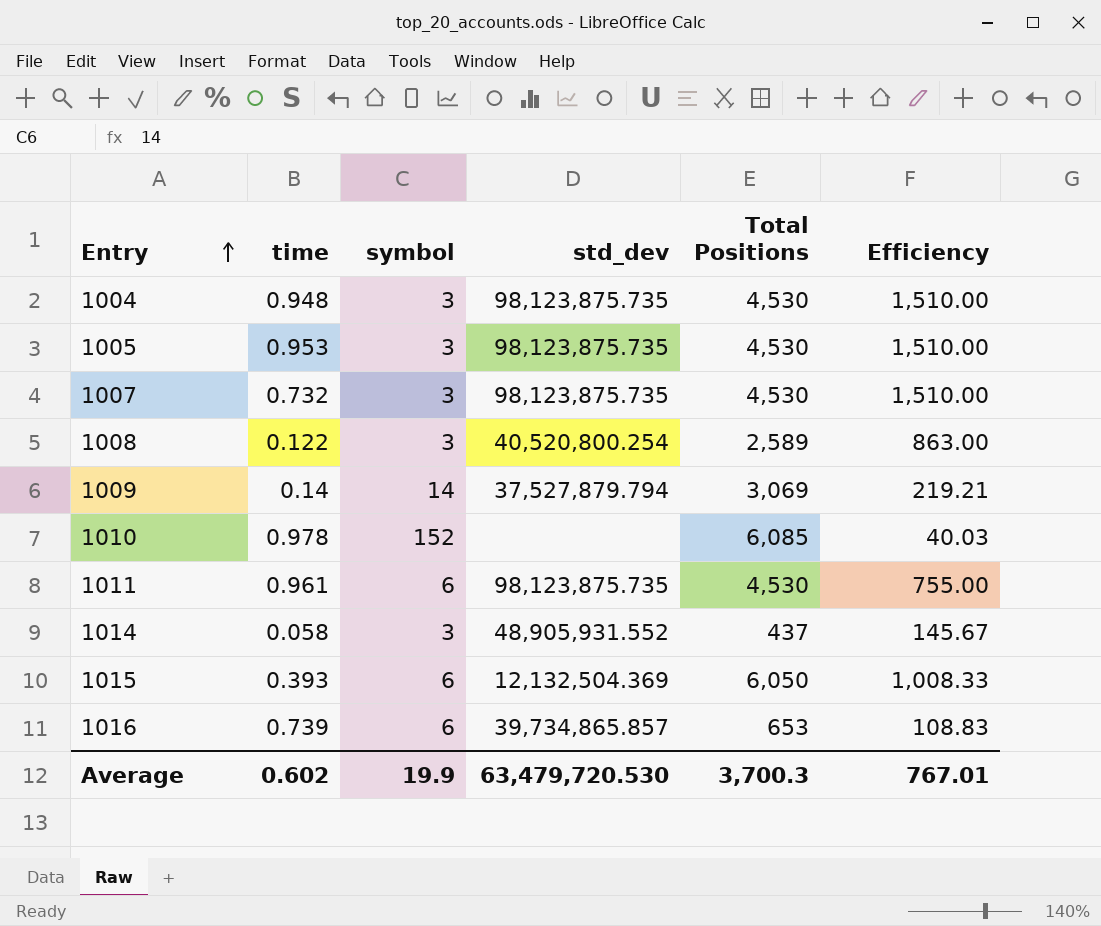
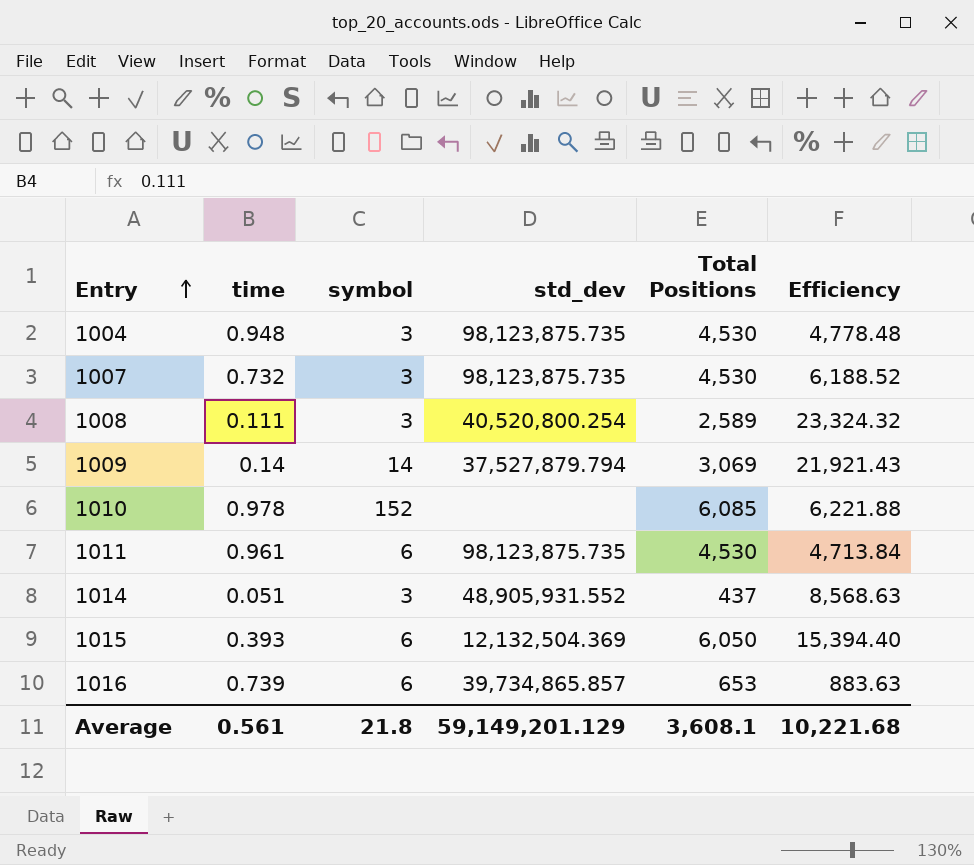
column Efficiency | formula: [Total Positions] / [symbol] -> [Total Positions] / [time]
row 1005: 0.953 | 3 | 98,123,875.735 | 4,530 | 1,510.00 -> none
1008 | time: 0.122 -> 0.111
1014 | time: 0.058 -> 0.051
Average | time: 0.602 -> 0.561
Average | symbol: 19.9 -> 21.8
Average | std_dev: 63,479,720.530 -> 59,149,201.129
Average | Total Positions: 3,700.3 -> 3,608.1
Average | Efficiency: 767.01 -> 10,221.68

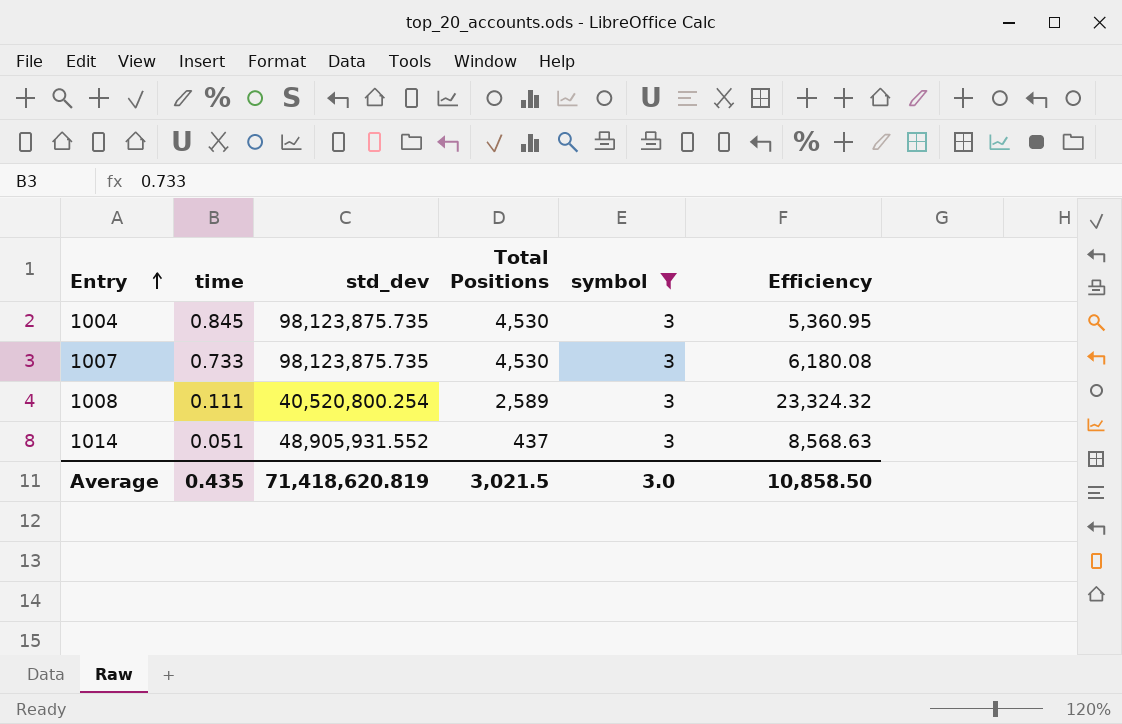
filter: none -> symbol = 3
column symbol | position: 3 -> 5
1004 | time: 0.948 -> 0.845
1004 | Efficiency: 4,778.48 -> 5,360.95
1007 | time: 0.732 -> 0.733
1007 | Efficiency: 6,188.52 -> 6,180.08
Average | time: 0.561 -> 0.435
Average | std_dev: 59,149,201.129 -> 71,418,620.819
Average | Total Positions: 3,608.1 -> 3,021.5
Average | symbol: 21.8 -> 3.0
Average | Efficiency: 10,221.68 -> 10,858.50

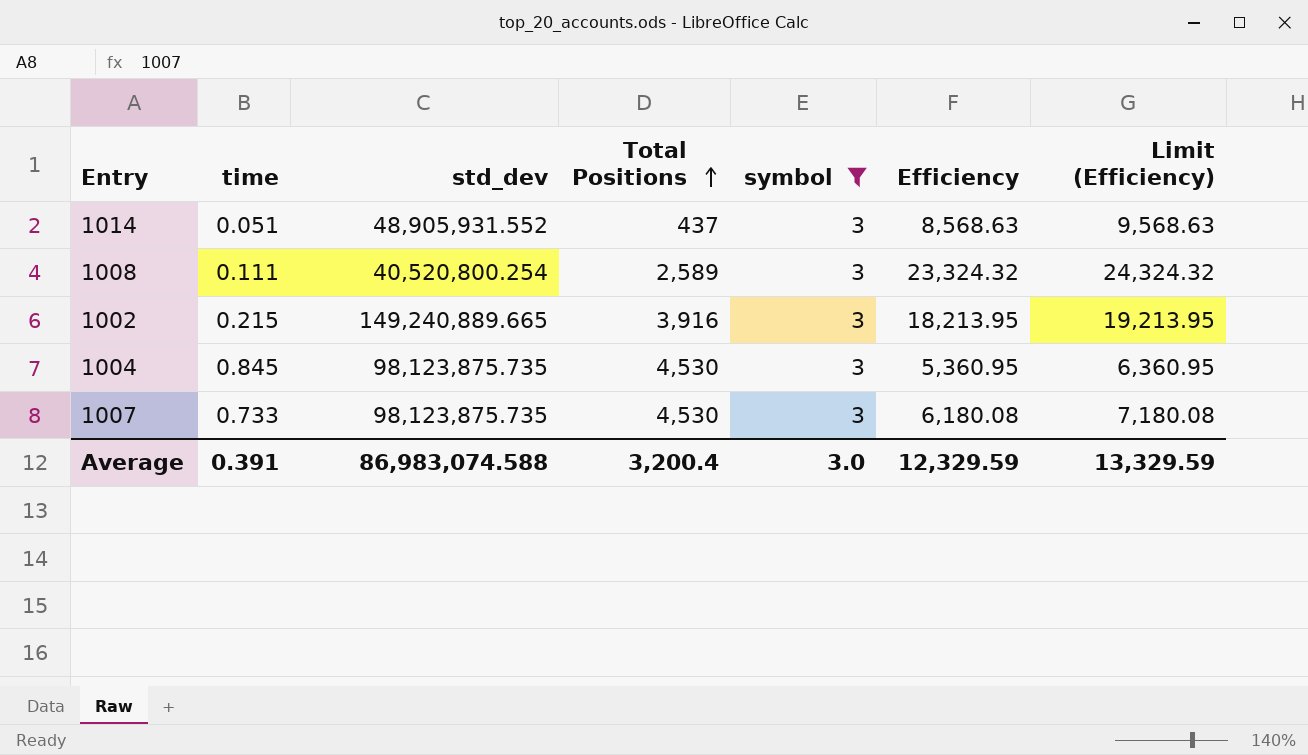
row order: Entry ascending -> Total Positions ascending
column Limit (Efficiency) | formula: none -> [Efficiency] + 1000
row 1002: none -> 0.215 | 149,240,889.665 | 3,916 | 3 | 18,213.95 | 19,213.95
Average | time: 0.435 -> 0.391
Average | std_dev: 71,418,620.819 -> 86,983,074.588
Average | Total Positions: 3,021.5 -> 3,200.4
Average | Efficiency: 10,858.50 -> 12,329.59

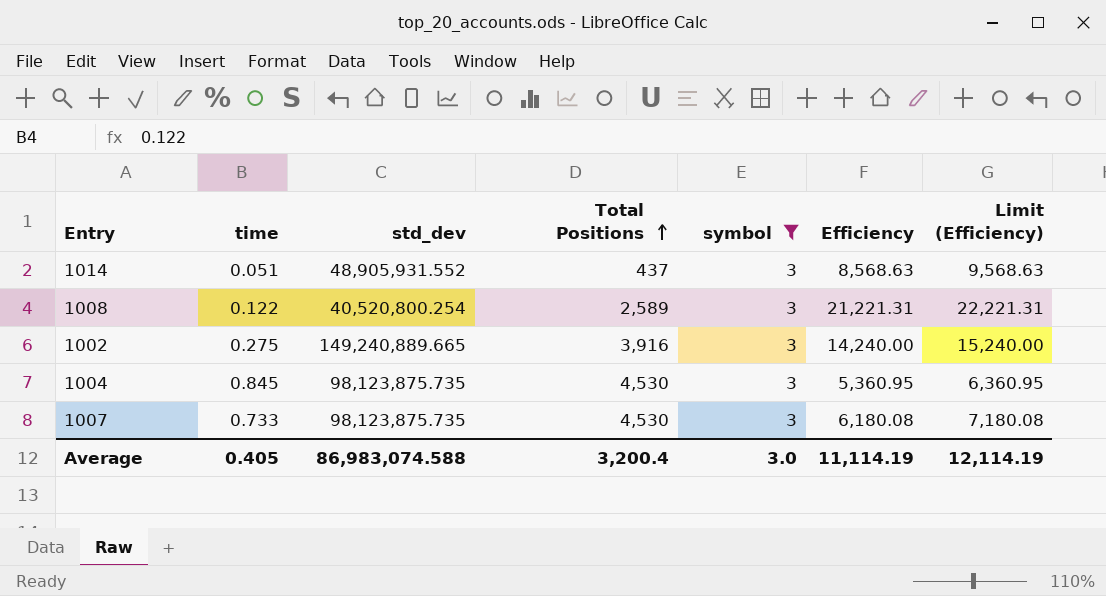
1008 | time: 0.111 -> 0.122
1008 | Efficiency: 23,324.32 -> 21,221.31
1008 | Limit (Efficiency): 24,324.32 -> 22,221.31
1002 | time: 0.215 -> 0.275
1002 | Efficiency: 18,213.95 -> 14,240.00
1002 | Limit (Efficiency): 19,213.95 -> 15,240.00
Average | time: 0.391 -> 0.405
Average | Efficiency: 12,329.59 -> 11,114.19
Average | Limit (Efficiency): 13,329.59 -> 12,114.19

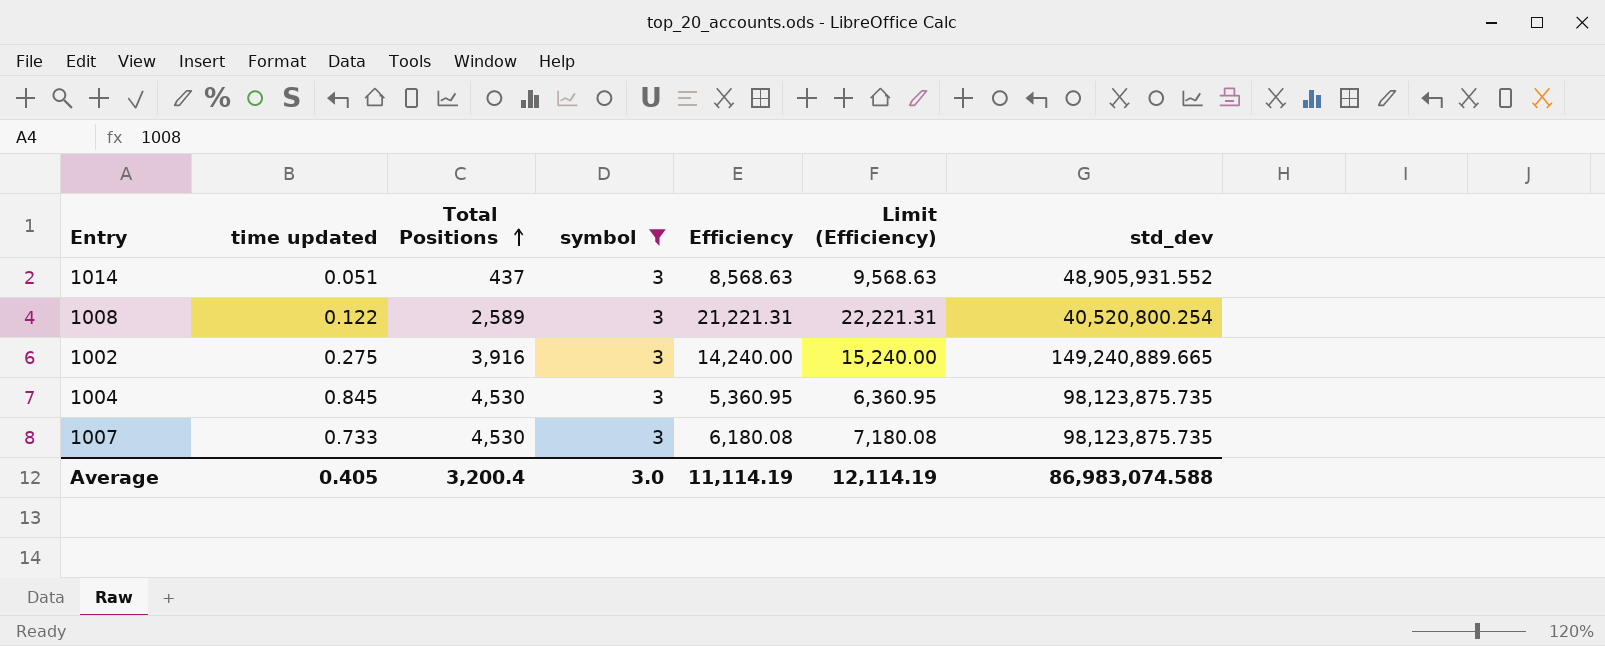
column name: time -> time updated
column std_dev | position: 3 -> 7

